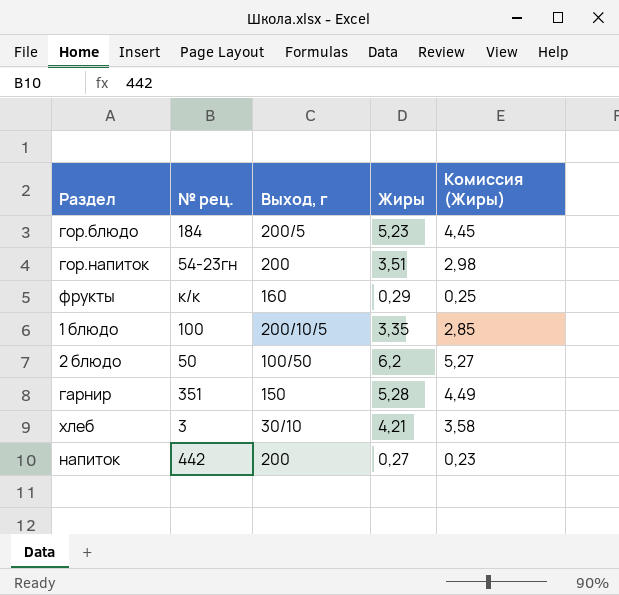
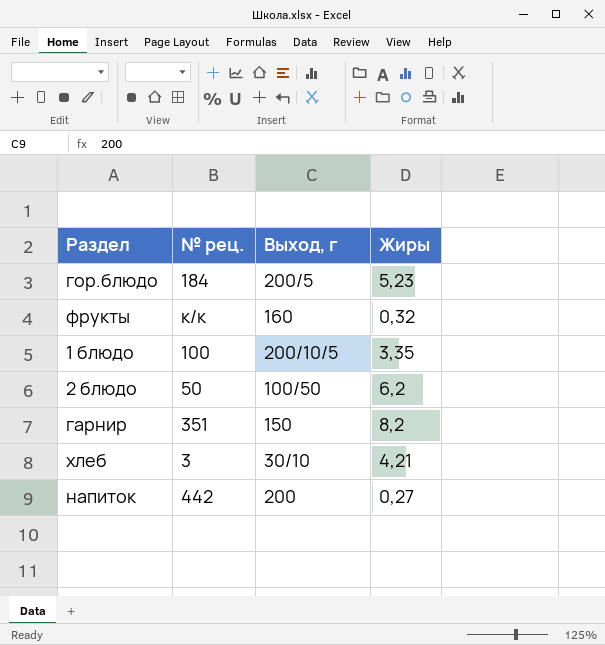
column Комиссия (Жиры) | formula: [Жиры] * 0,85 -> none
row гор.напиток: 54-23гн | 200 | 3,51 | 2,98 -> none
фрукты | Жиры: 0,29 -> 0,32
гарнир | Жиры: 5,28 -> 8,2

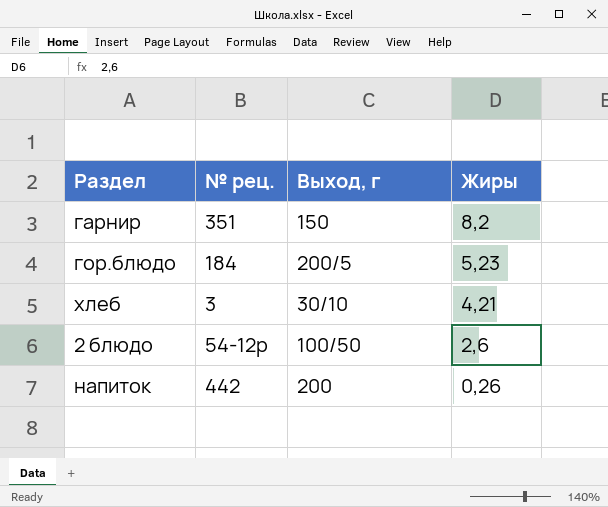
row order: none -> Жиры descending
row фрукты: к/к | 160 | 0,32 -> none
row 1 блюдо: 100 | 200/10/5 | 3,35 -> none
2 блюдо | № рец.: 50 -> 54-12р
2 блюдо | Жиры: 6,2 -> 2,6
напиток | Жиры: 0,27 -> 0,26

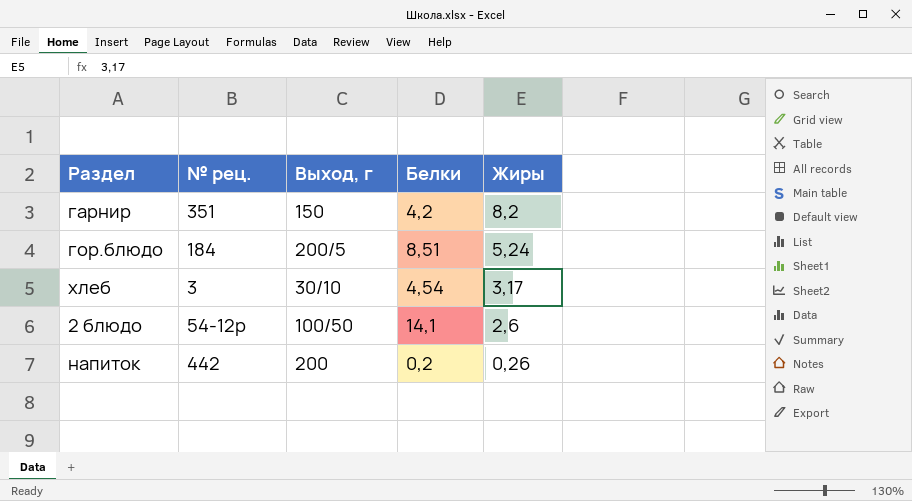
column Белки | position: none -> 4
гор.блюдо | Жиры: 5,23 -> 5,24
хлеб | Жиры: 4,21 -> 3,17

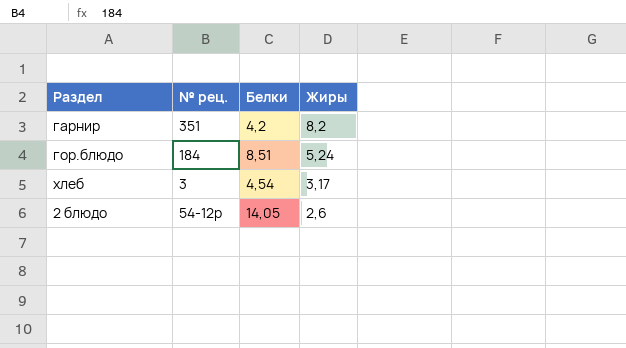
column Выход, г | position: 3 -> none
row напиток: 442 | 200 | 0,2 | 0,26 -> none
2 блюдо | Белки: 14,1 -> 14,05

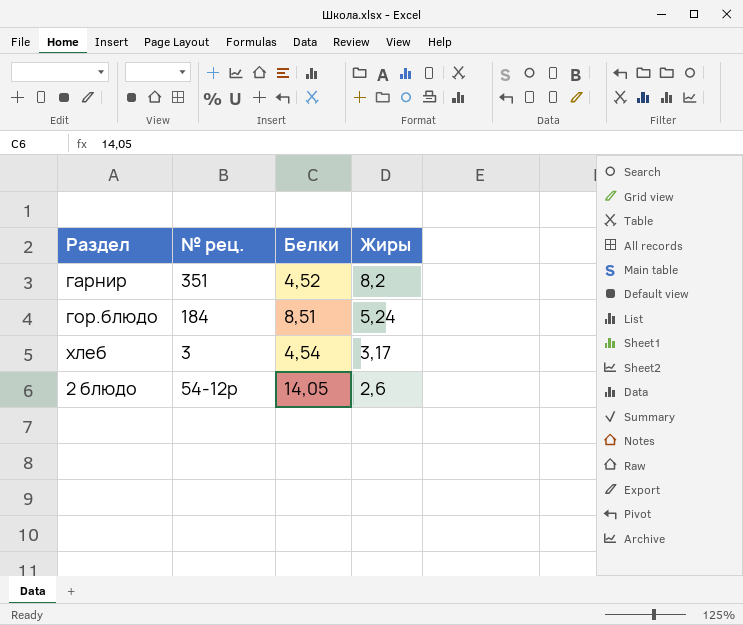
гарнир | Белки: 4,2 -> 4,52

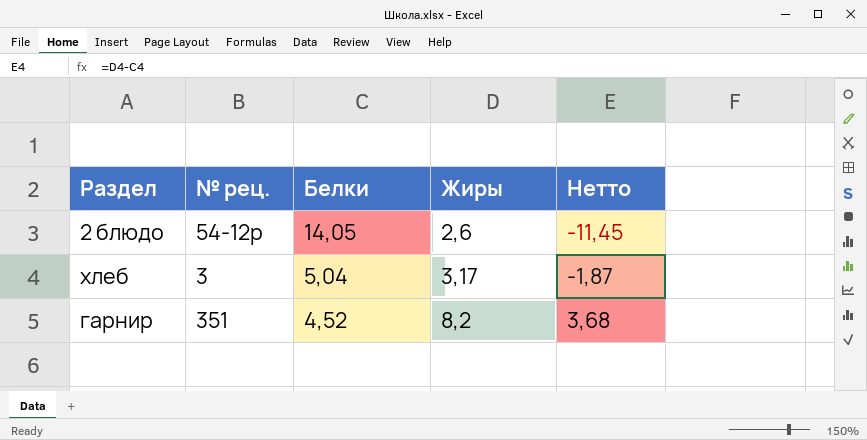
row order: Жиры descending -> Белки descending
column Нетто | formula: none -> [Жиры] - [Белки]
row гор.блюдо: 184 | 8,51 | 5,24 -> none
хлеб | Белки: 4,54 -> 5,04

